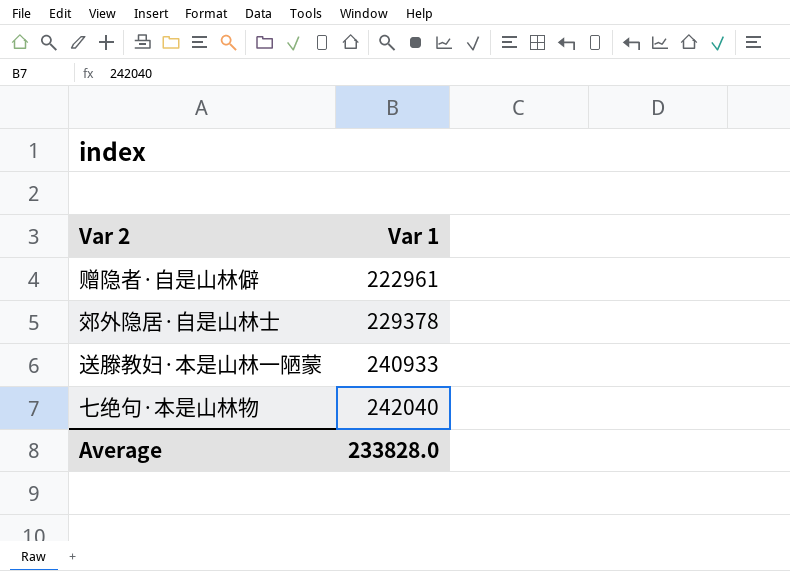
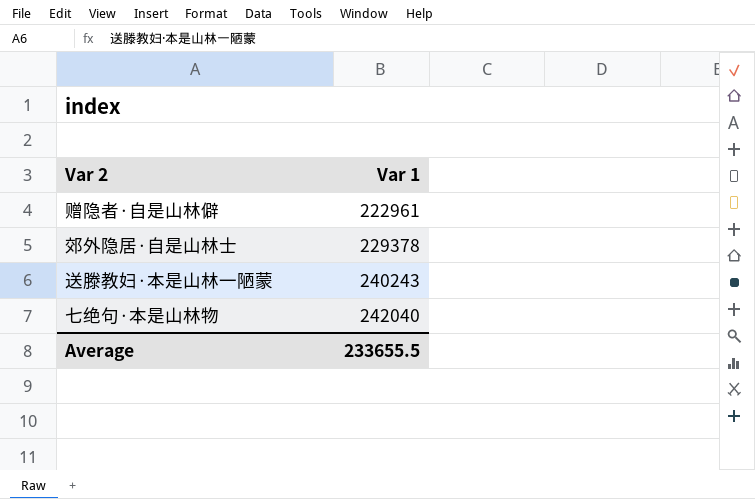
送滕教妇·本是山林一陋蒙 | Var 1: 240933 -> 240243
Average | Var 1: 233828.0 -> 233655.5

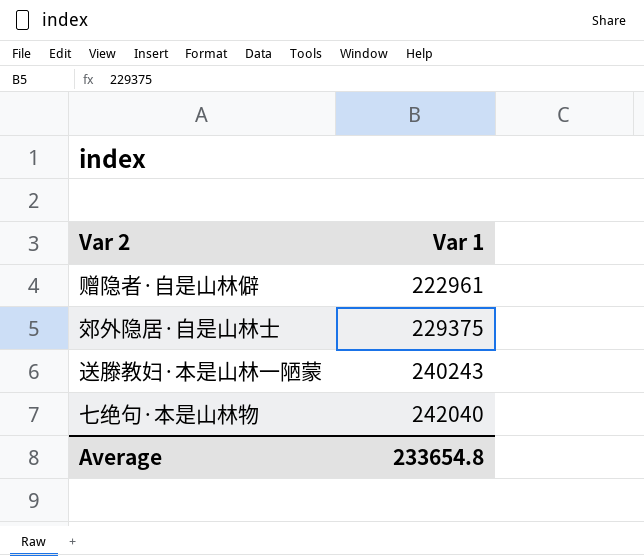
郊外隐居·自是山林士 | Var 1: 229378 -> 229375
Average | Var 1: 233655.5 -> 233654.8

